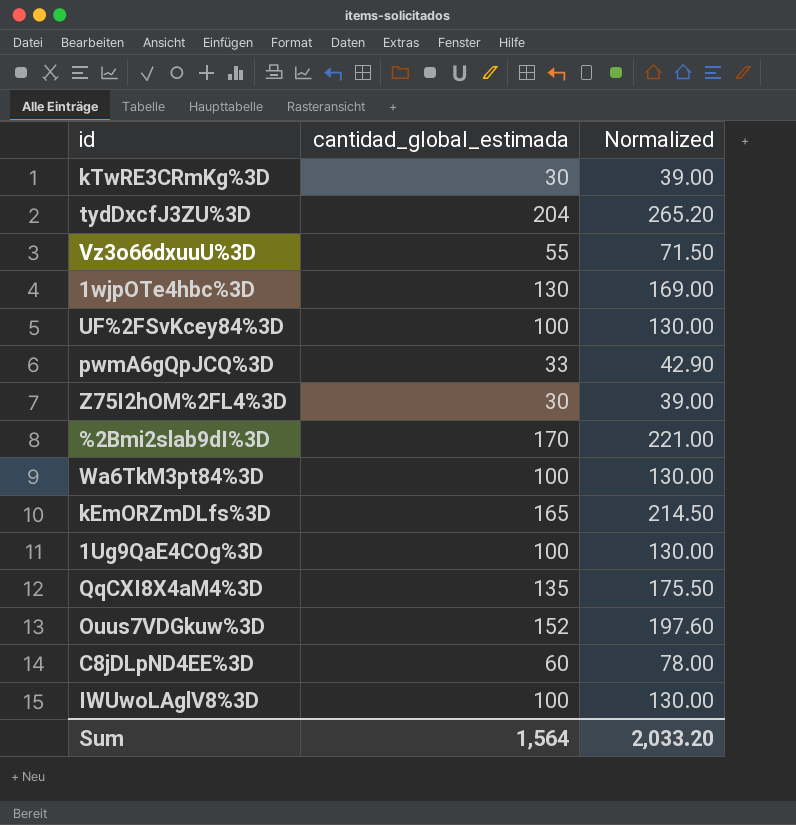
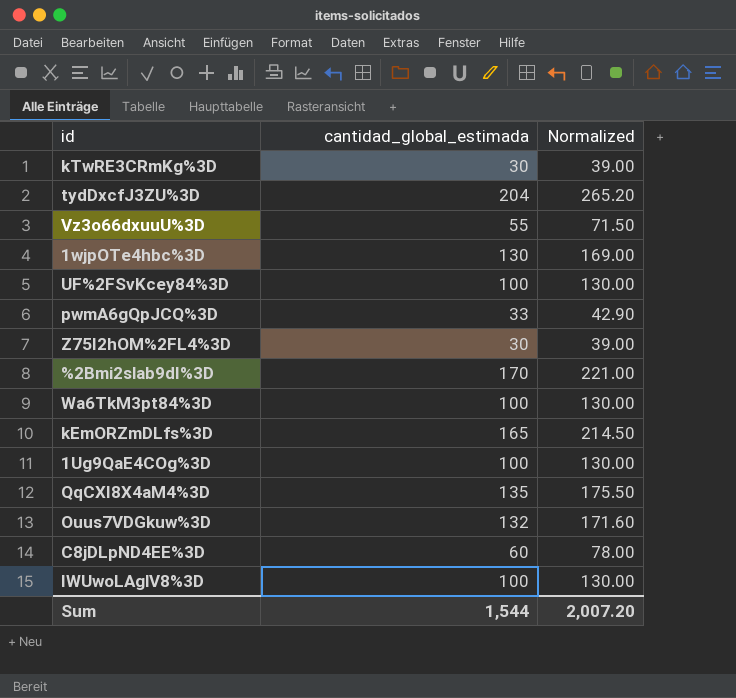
Ouus7VDGkuw%3D | cantidad_global_estimada: 152 -> 132
Ouus7VDGkuw%3D | Normalized: 197.60 -> 171.60
Sum | cantidad_global_estimada: 1,564 -> 1,544
Sum | Normalized: 2,033.20 -> 2,007.20

